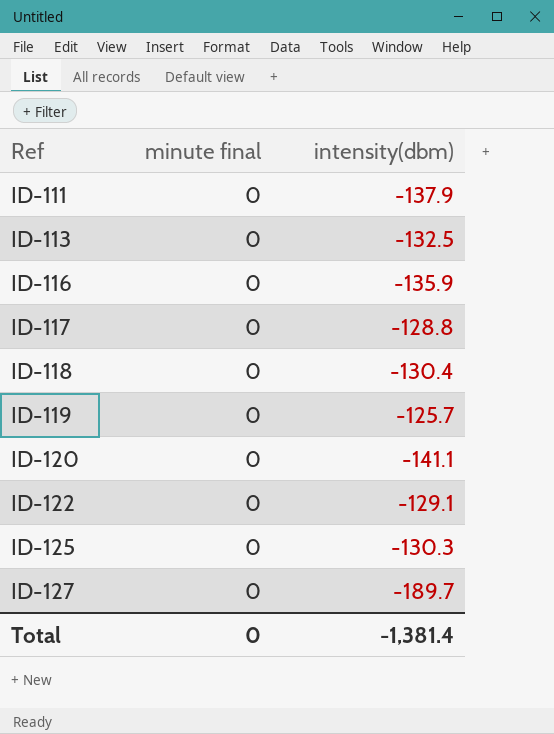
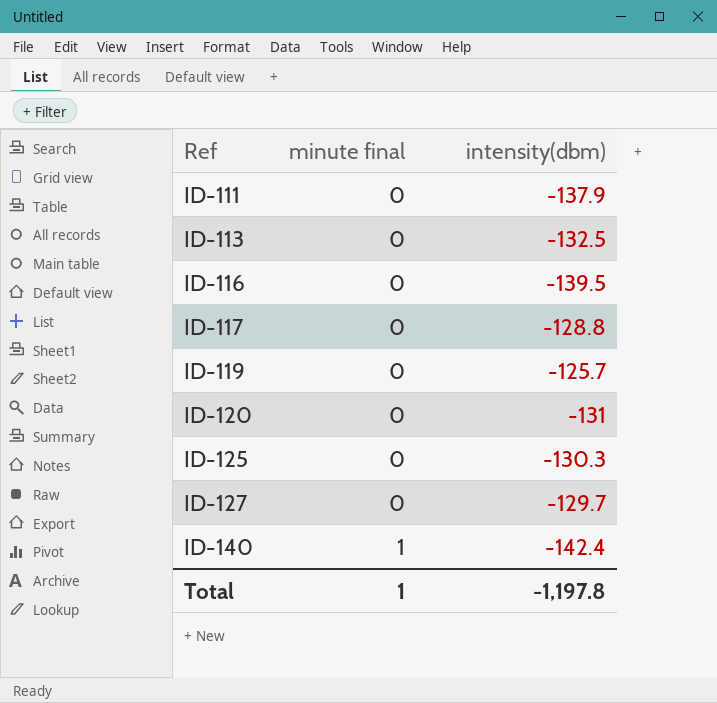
row ID-118: 0 | -130.4 -> none
row ID-122: 0 | -129.1 -> none
ID-116 | intensity(dbm): -135.9 -> -139.5
ID-120 | intensity(dbm): -141.1 -> -131
ID-127 | intensity(dbm): -189.7 -> -129.7
row ID-140: none -> 1 | -142.4
Total | minute final: 0 -> 1
Total | intensity(dbm): -1,381.4 -> -1,197.8

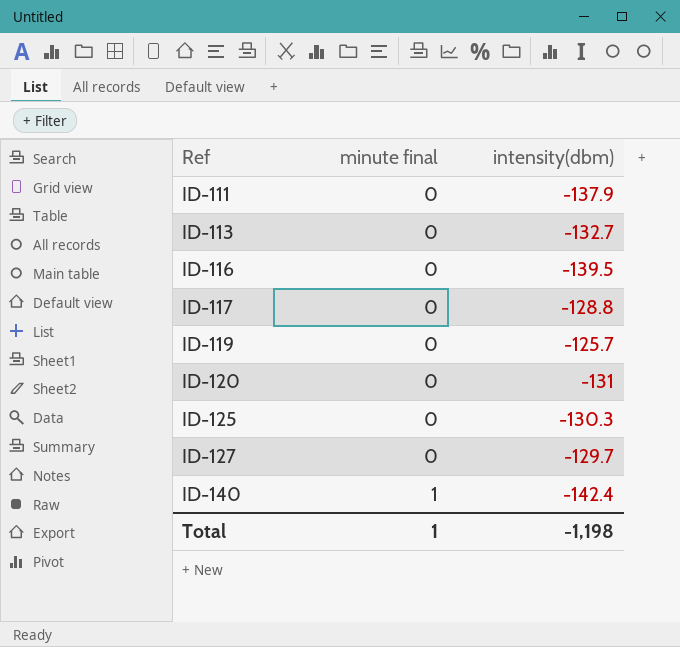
ID-113 | intensity(dbm): -132.5 -> -132.7
Total | intensity(dbm): -1,197.8 -> -1,198

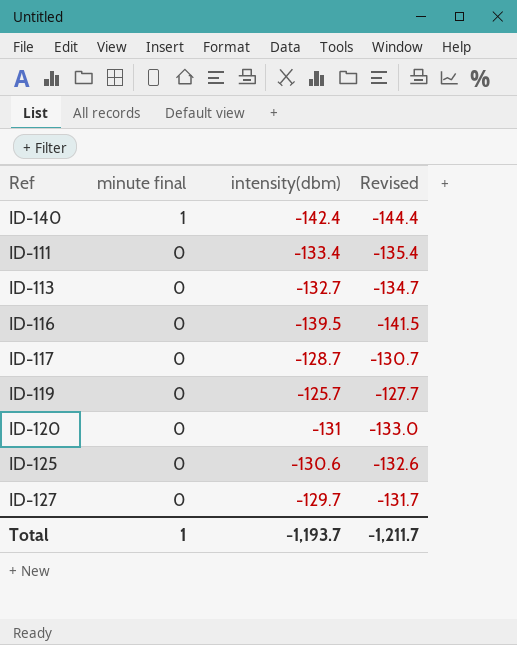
row order: Ref ascending -> minute final descending
column Revised | formula: none -> [intensity(dbm)] - 2
ID-111 | intensity(dbm): -137.9 -> -133.4
ID-117 | intensity(dbm): -128.8 -> -128.7
ID-125 | intensity(dbm): -130.3 -> -130.6
Total | intensity(dbm): -1,198 -> -1,193.7

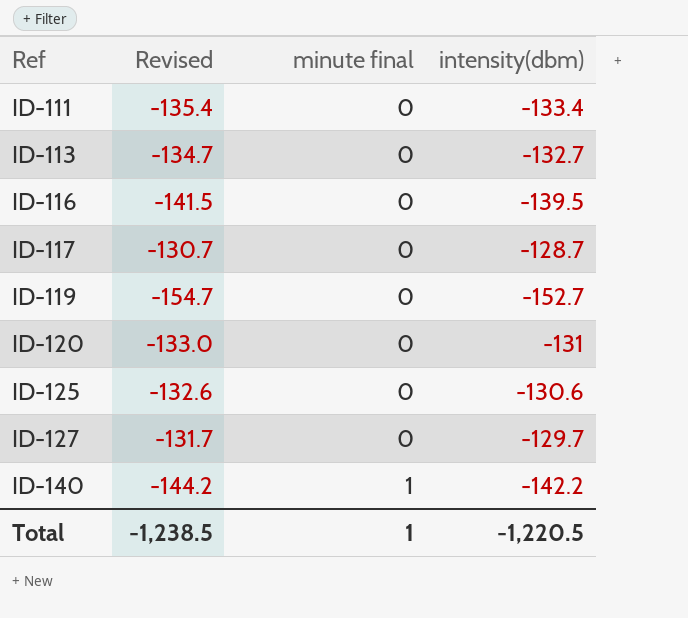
row order: minute final descending -> Ref ascending
column Revised | position: 4 -> 2
ID-119 | Revised: -127.7 -> -154.7
ID-119 | intensity(dbm): -125.7 -> -152.7
ID-140 | Revised: -144.4 -> -144.2
ID-140 | intensity(dbm): -142.4 -> -142.2
Total | Revised: -1,211.7 -> -1,238.5
Total | intensity(dbm): -1,193.7 -> -1,220.5

